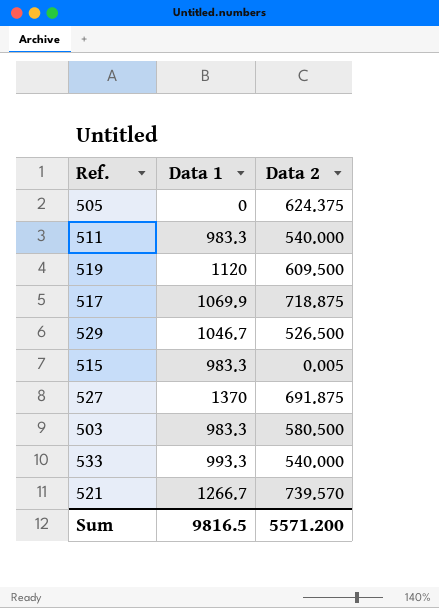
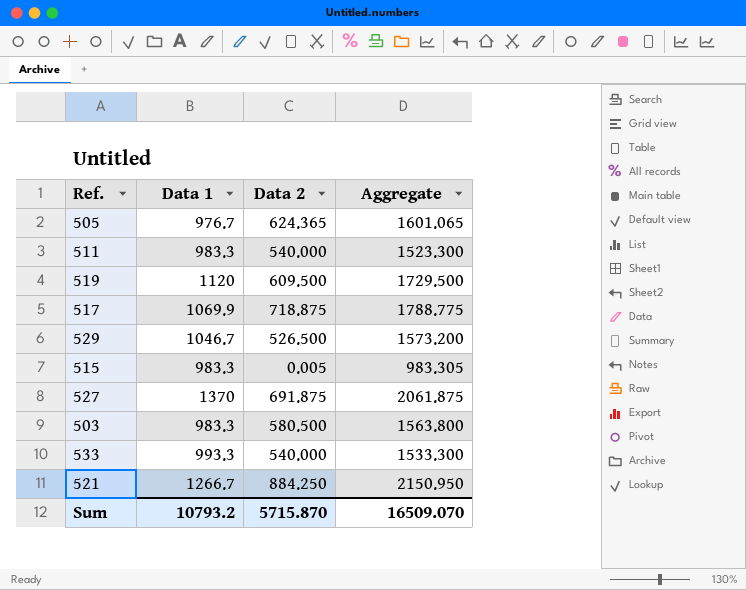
column Aggregate | formula: none -> [Data 1] + [Data 2]
505 | Data 1: 0 -> 976.7
505 | Data 2: 624.375 -> 624.365
521 | Data 2: 739.570 -> 884.250
Sum | Data 1: 9816.5 -> 10793.2
Sum | Data 2: 5571.200 -> 5715.870

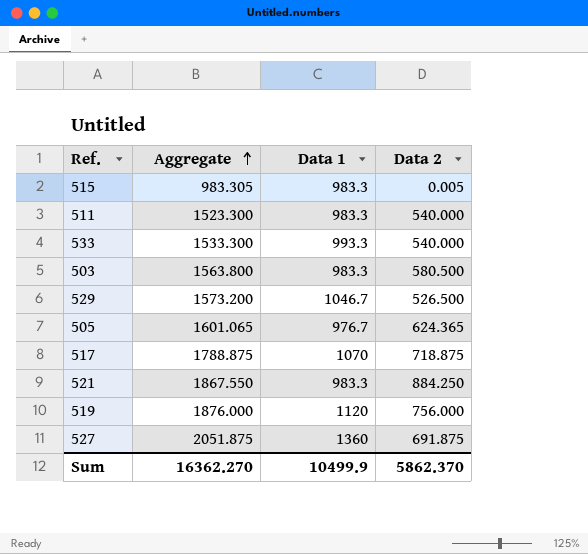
row order: none -> Aggregate ascending
column Aggregate | position: 4 -> 2
517 | Aggregate: 1788.775 -> 1788.875
517 | Data 1: 1069.9 -> 1070
521 | Aggregate: 2150.950 -> 1867.550
521 | Data 1: 1266.7 -> 983.3
519 | Aggregate: 1729.500 -> 1876.000
519 | Data 2: 609.500 -> 756.000
527 | Aggregate: 2061.875 -> 2051.875
527 | Data 1: 1370 -> 1360
Sum | Aggregate: 16509.070 -> 16362.270
Sum | Data 1: 10793.2 -> 10499.9
Sum | Data 2: 5715.870 -> 5862.370

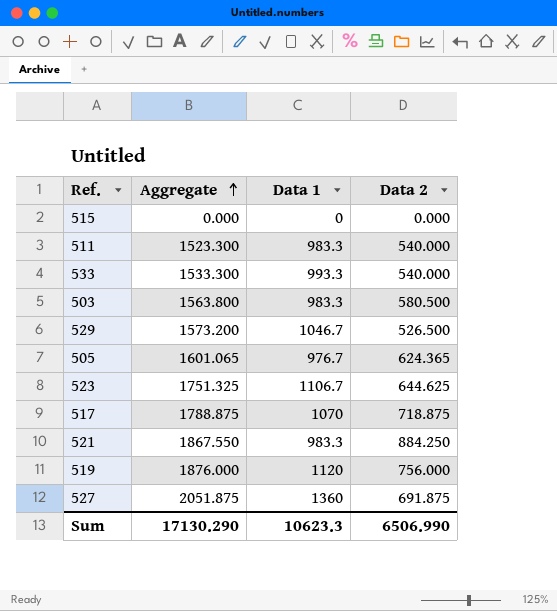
515 | Aggregate: 983.305 -> 0.000
515 | Data 1: 983.3 -> 0
515 | Data 2: 0.005 -> 0.000
row 523: none -> 1751.325 | 1106.7 | 644.625
Sum | Aggregate: 16362.270 -> 17130.290
Sum | Data 1: 10499.9 -> 10623.3
Sum | Data 2: 5862.370 -> 6506.990

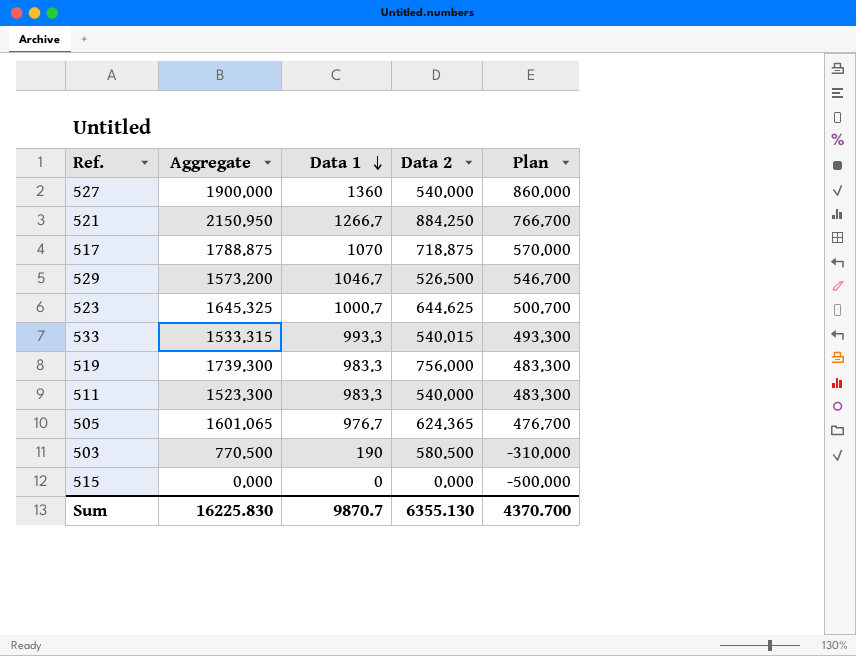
row order: Aggregate ascending -> Data 1 descending
column Plan | formula: none -> [Data 1] - 500
527 | Aggregate: 2051.875 -> 1900.000
527 | Data 2: 691.875 -> 540.000
521 | Aggregate: 1867.550 -> 2150.950
521 | Data 1: 983.3 -> 1266.7
523 | Aggregate: 1751.325 -> 1645.325
523 | Data 1: 1106.7 -> 1000.7
533 | Aggregate: 1533.300 -> 1533.315
533 | Data 2: 540.000 -> 540.015
519 | Aggregate: 1876.000 -> 1739.300
519 | Data 1: 1120 -> 983.3
503 | Aggregate: 1563.800 -> 770.500
503 | Data 1: 983.3 -> 190
Sum | Aggregate: 17130.290 -> 16225.830
Sum | Data 1: 10623.3 -> 9870.7
Sum | Data 2: 6506.990 -> 6355.130

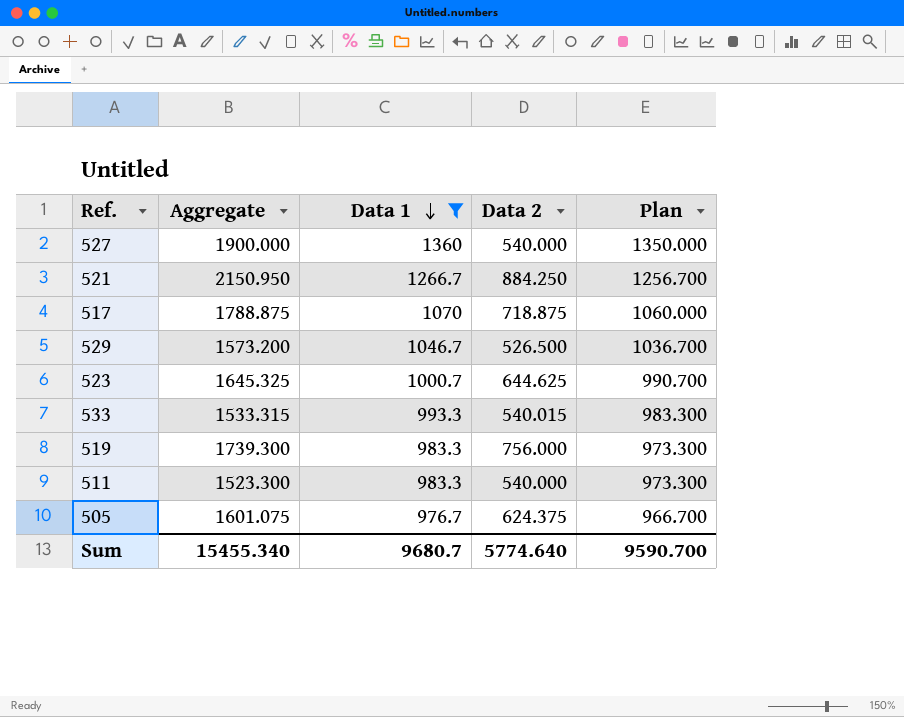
filter: none -> Data 1 >= 976.7
column Plan | formula: [Data 1] - 500 -> [Data 1] - 10
505 | Aggregate: 1601.065 -> 1601.075
505 | Data 2: 624.365 -> 624.375
Sum | Aggregate: 16225.830 -> 15455.340
Sum | Data 1: 9870.7 -> 9680.7
Sum | Data 2: 6355.130 -> 5774.640
Sum | Plan: 4370.700 -> 9590.700

